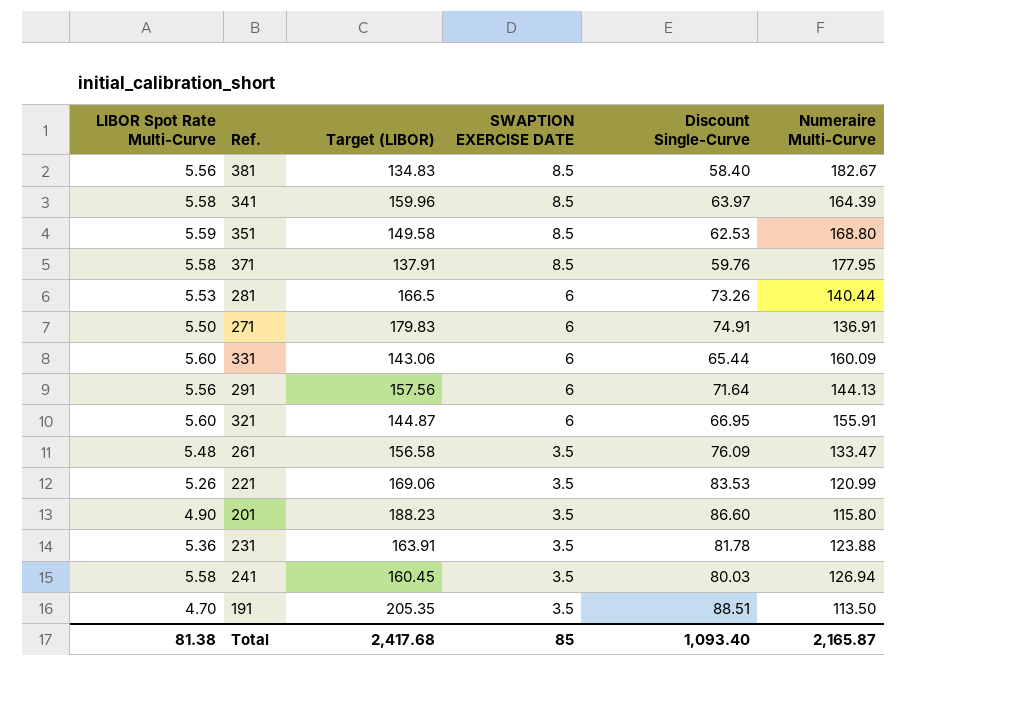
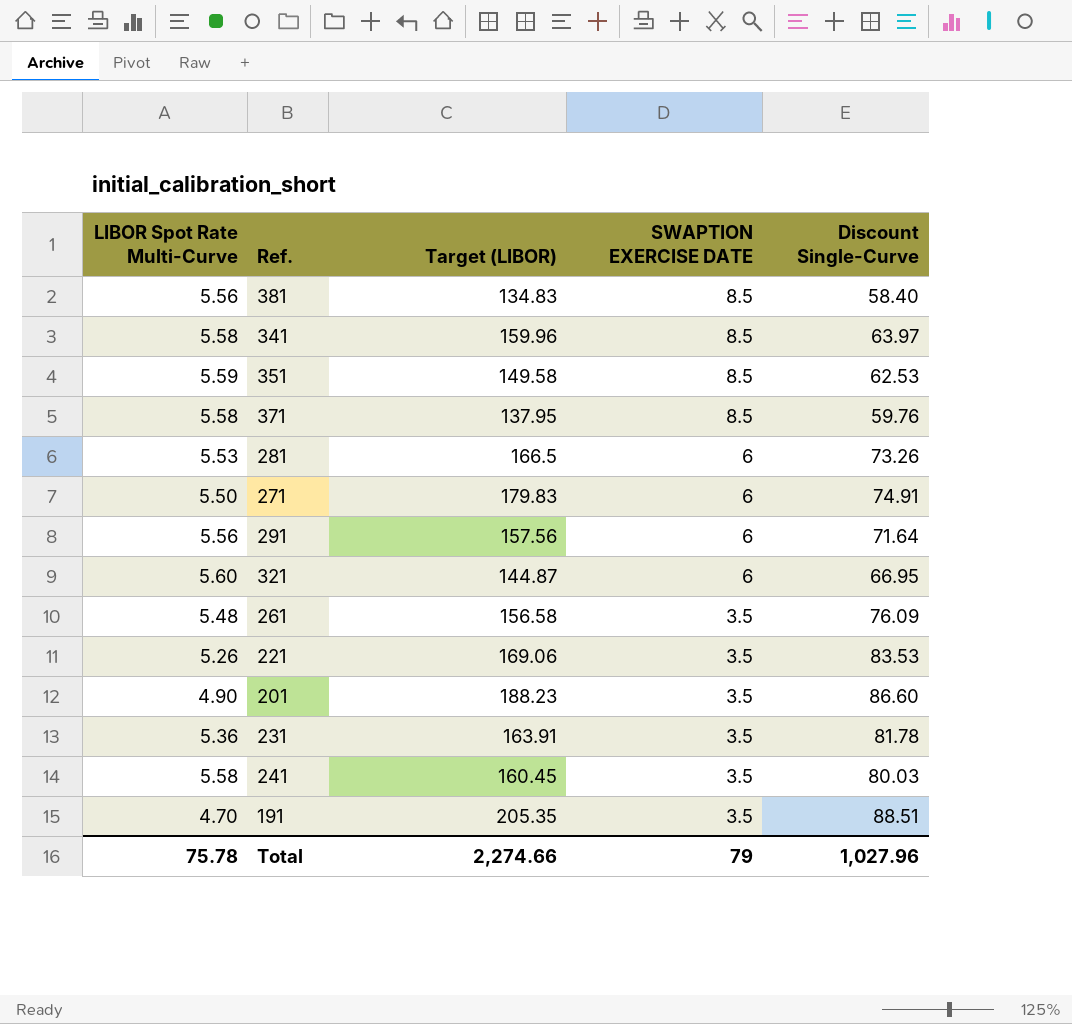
column Numeraire Multi-Curve | position: 6 -> none
row 331: 5.60 | 143.06 | 6 | 65.44 | 160.09 -> none
371 | Target (LIBOR): 137.91 -> 137.95
Total | LIBOR Spot Rate Multi-Curve: 81.38 -> 75.78
Total | Target (LIBOR): 2,417.68 -> 2,274.66
Total | SWAPTION EXERCISE DATE: 85 -> 79
Total | Discount Single-Curve: 1,093.40 -> 1,027.96

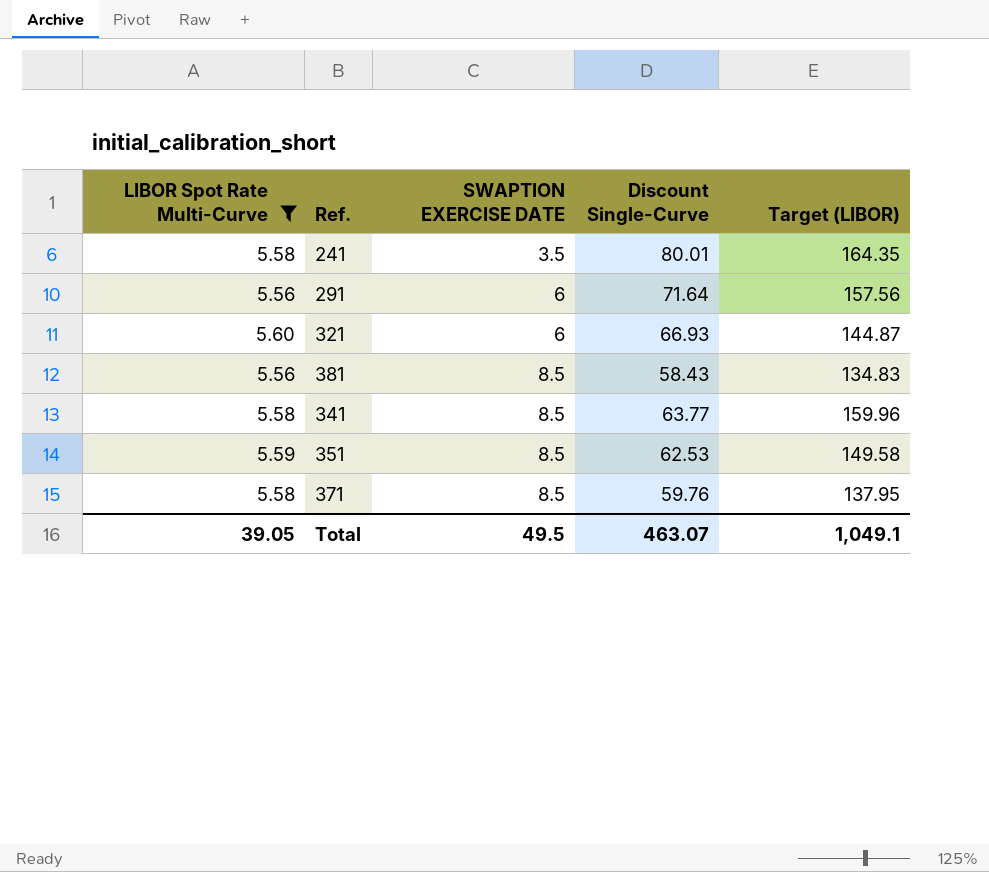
filter: none -> LIBOR Spot Rate Multi-Curve >= 5.56
row order: SWAPTION EXERCISE DATE descending -> SWAPTION EXERCISE DATE ascending
column Target (LIBOR) | position: 3 -> 5
241 | Discount Single-Curve: 80.03 -> 80.01
241 | Target (LIBOR): 160.45 -> 164.35
321 | Discount Single-Curve: 66.95 -> 66.93
381 | Discount Single-Curve: 58.40 -> 58.43
341 | Discount Single-Curve: 63.97 -> 63.77
Total | LIBOR Spot Rate Multi-Curve: 75.78 -> 39.05
Total | SWAPTION EXERCISE DATE: 79 -> 49.5
Total | Discount Single-Curve: 1,027.96 -> 463.07
Total | Target (LIBOR): 2,274.66 -> 1,049.1

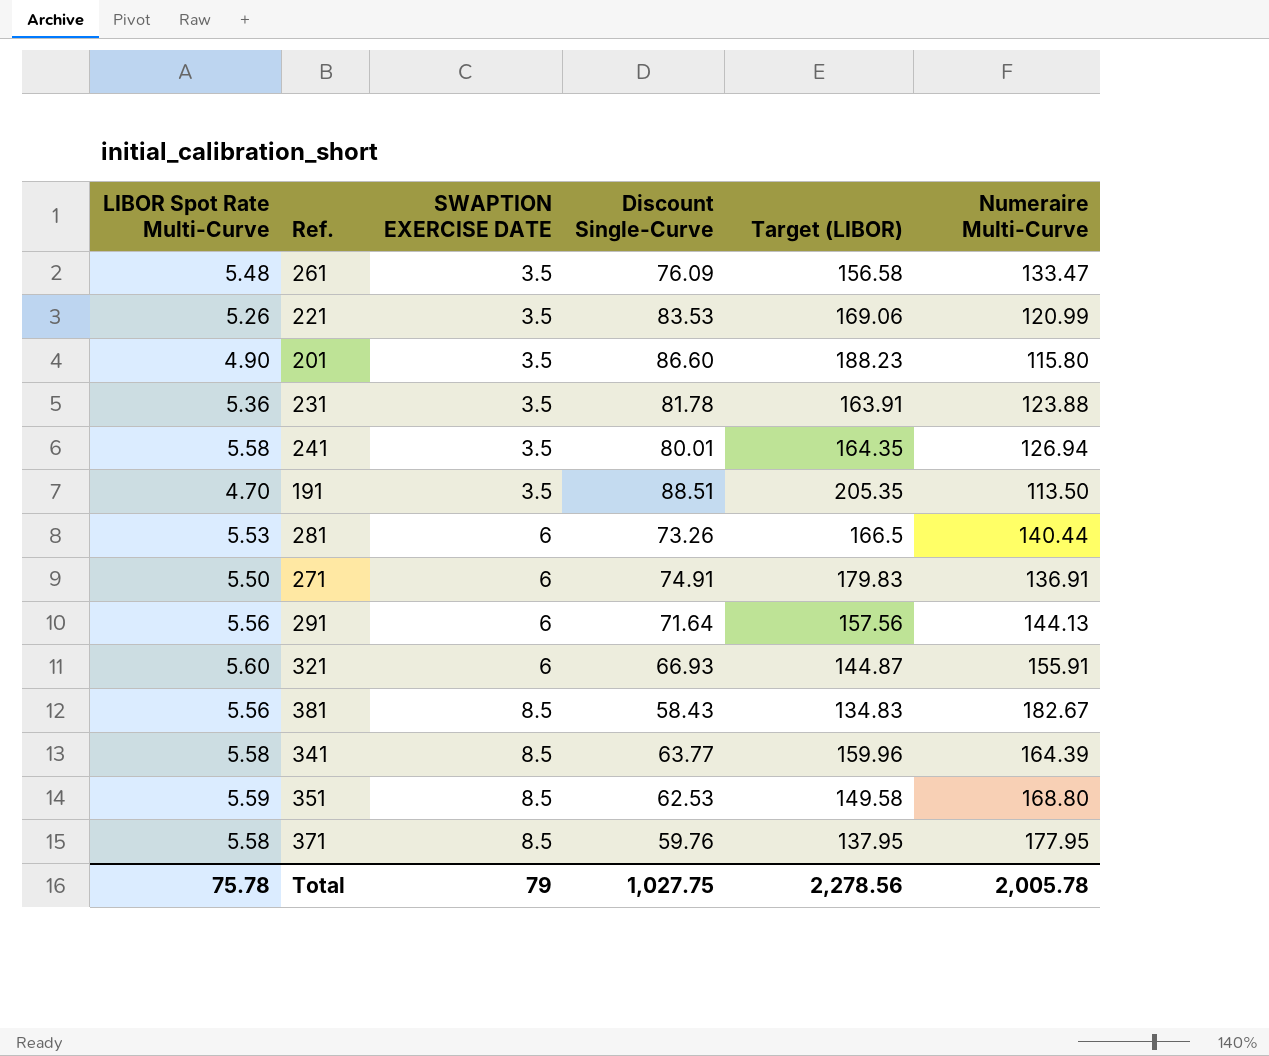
filter: LIBOR Spot Rate Multi-Curve >= 5.56 -> none
column Numeraire Multi-Curve | position: none -> 6
Total | LIBOR Spot Rate Multi-Curve: 39.05 -> 75.78
Total | SWAPTION EXERCISE DATE: 49.5 -> 79
Total | Discount Single-Curve: 463.07 -> 1,027.75
Total | Target (LIBOR): 1,049.1 -> 2,278.56

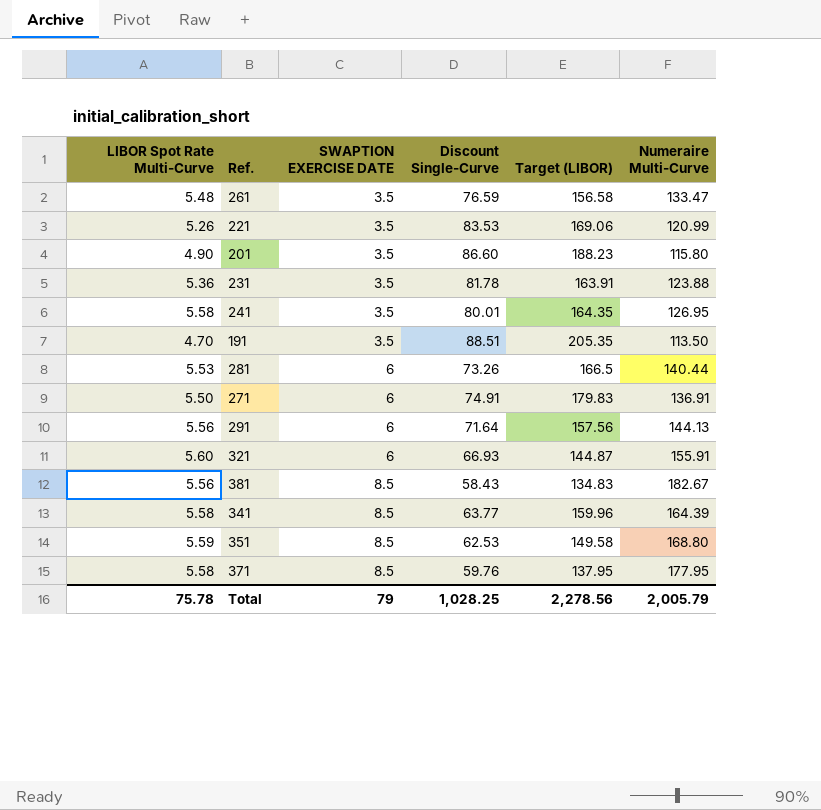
261 | Discount Single-Curve: 76.09 -> 76.59
241 | Numeraire Multi-Curve: 126.94 -> 126.95
Total | Discount Single-Curve: 1,027.75 -> 1,028.25
Total | Numeraire Multi-Curve: 2,005.78 -> 2,005.79

